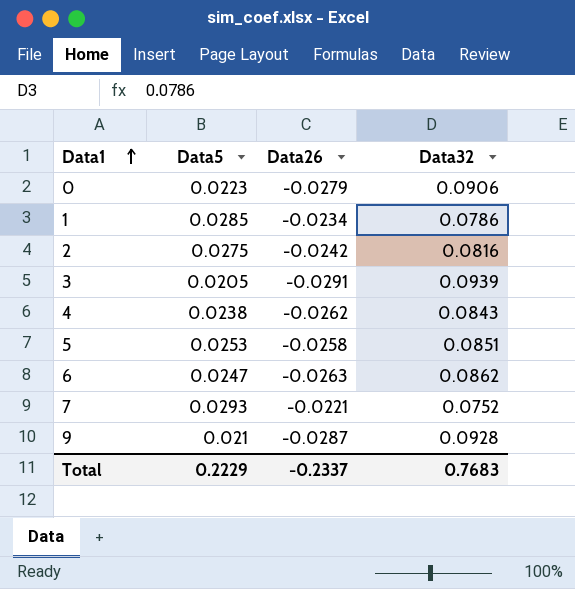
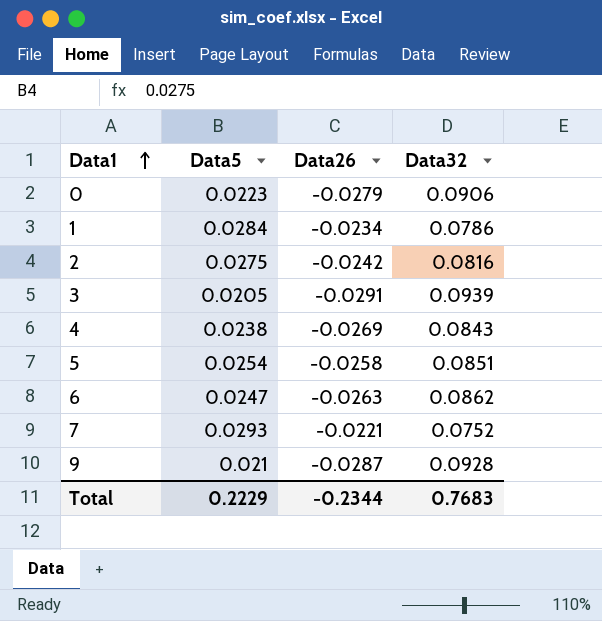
1 | Data5: 0.0285 -> 0.0284
4 | Data26: -0.0262 -> -0.0269
5 | Data5: 0.0253 -> 0.0254
Total | Data26: -0.2337 -> -0.2344

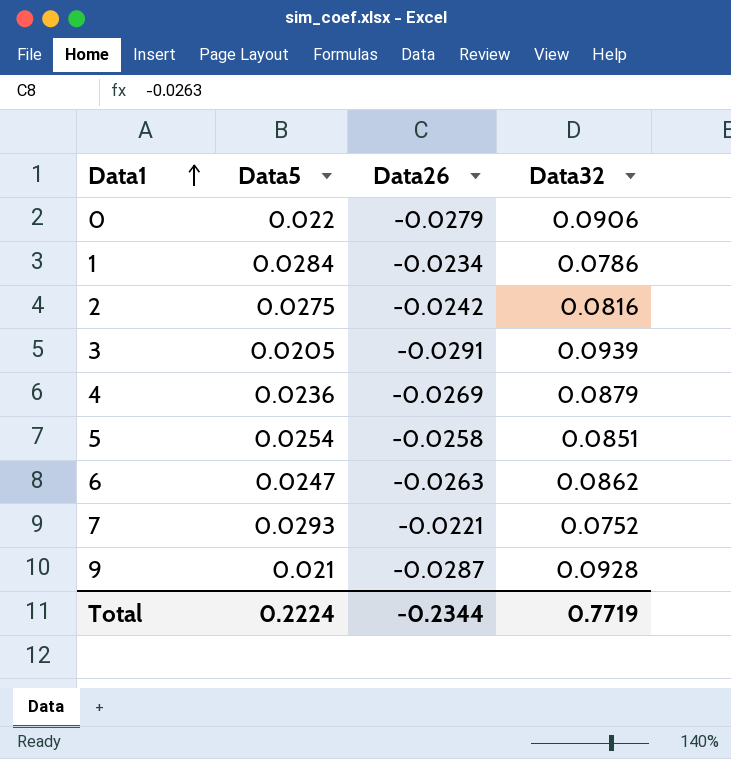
0 | Data5: 0.0223 -> 0.022
4 | Data5: 0.0238 -> 0.0236
4 | Data32: 0.0843 -> 0.0879
Total | Data5: 0.2229 -> 0.2224
Total | Data32: 0.7683 -> 0.7719

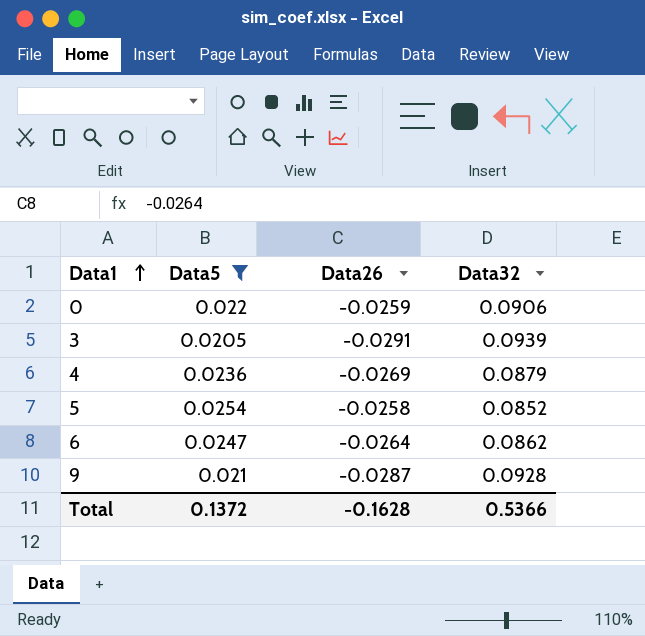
filter: none -> Data5 <= 0.0254
0 | Data26: -0.0279 -> -0.0259
5 | Data32: 0.0851 -> 0.0852
6 | Data26: -0.0263 -> -0.0264
Total | Data5: 0.2224 -> 0.1372
Total | Data26: -0.2344 -> -0.1628
Total | Data32: 0.7719 -> 0.5366

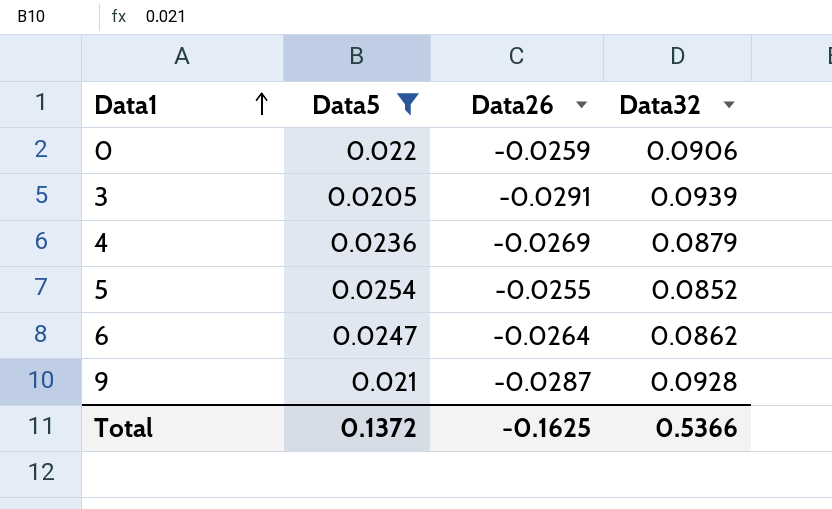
5 | Data26: -0.0258 -> -0.0255
Total | Data26: -0.1628 -> -0.1625

